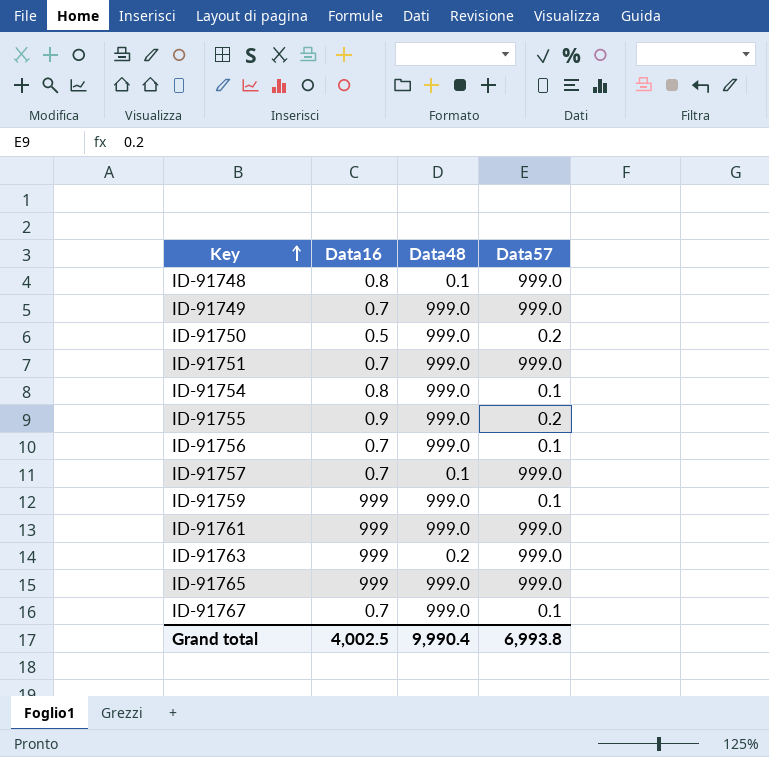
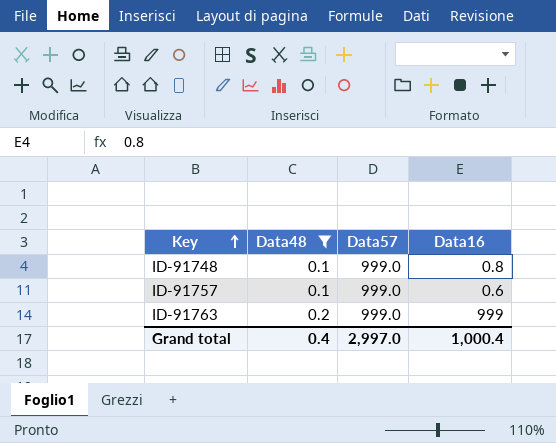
filter: none -> Data48 != 999.0
column Data16 | position: 2 -> 4
ID-91757 | Data16: 0.7 -> 0.6
Grand total | Data48: 9,990.4 -> 0.4
Grand total | Data57: 6,993.8 -> 2,997.0
Grand total | Data16: 4,002.5 -> 1,000.4

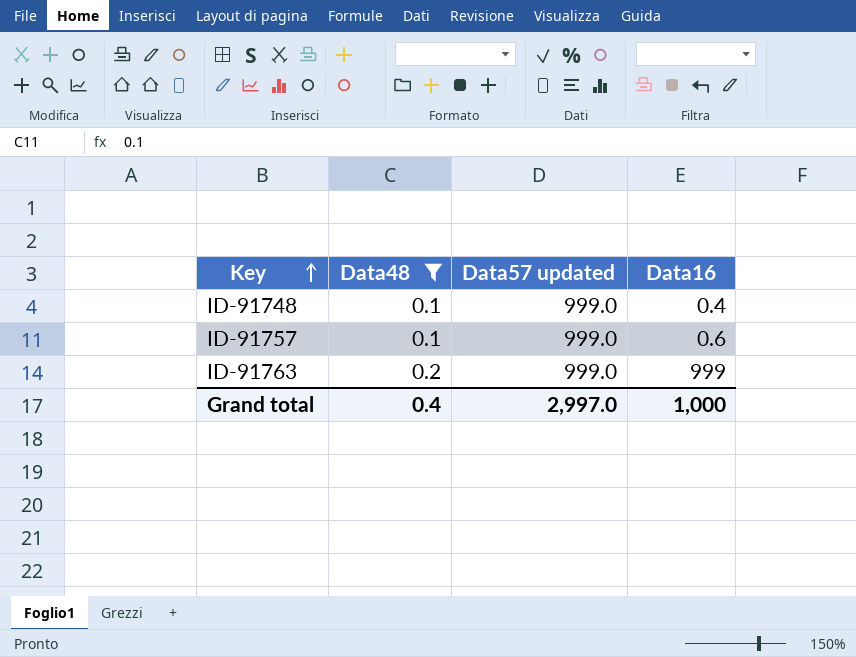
column name: Data57 -> Data57 updated
ID-91748 | Data16: 0.8 -> 0.4
Grand total | Data16: 1,000.4 -> 1,000

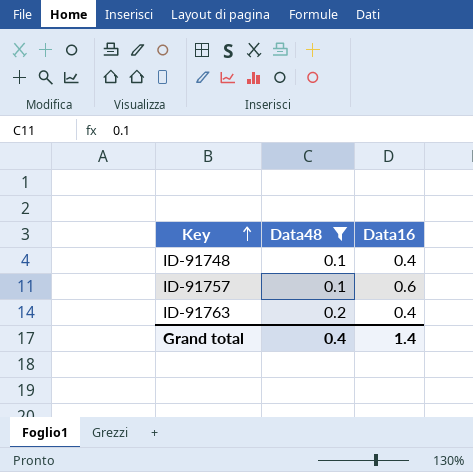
column Data57 updated | position: 3 -> none
ID-91763 | Data16: 999 -> 0.4
Grand total | Data16: 1,000 -> 1.4

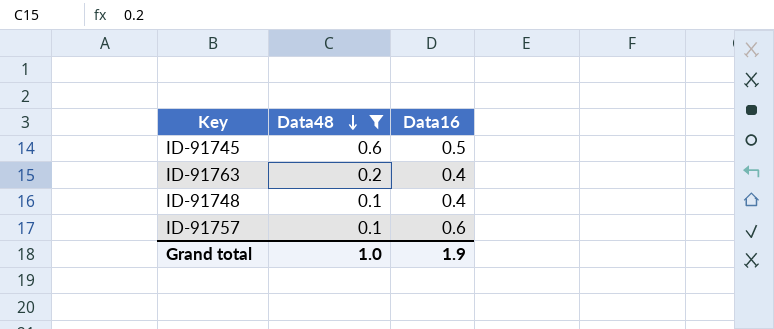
row order: Key ascending -> Data48 descending
row ID-91745: none -> 0.6 | 0.5
Grand total | Data48: 0.4 -> 1.0
Grand total | Data16: 1.4 -> 1.9

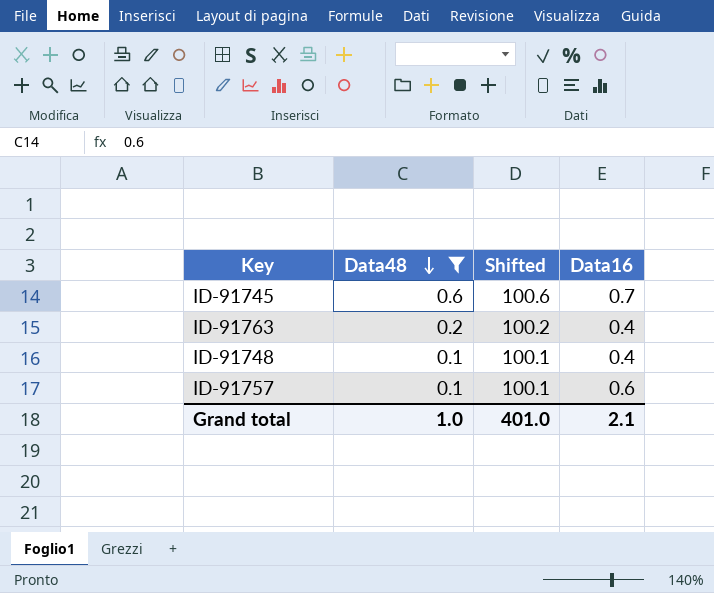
column Shifted | formula: none -> [Data48] + 100
ID-91745 | Data16: 0.5 -> 0.7
Grand total | Data16: 1.9 -> 2.1

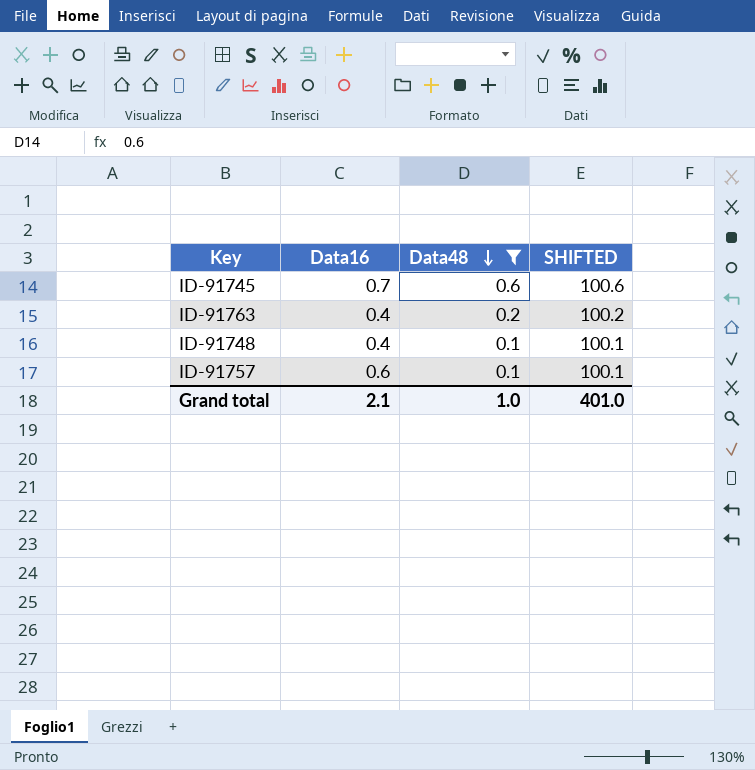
column Data16 | position: 4 -> 2
column name: Shifted -> SHIFTED

